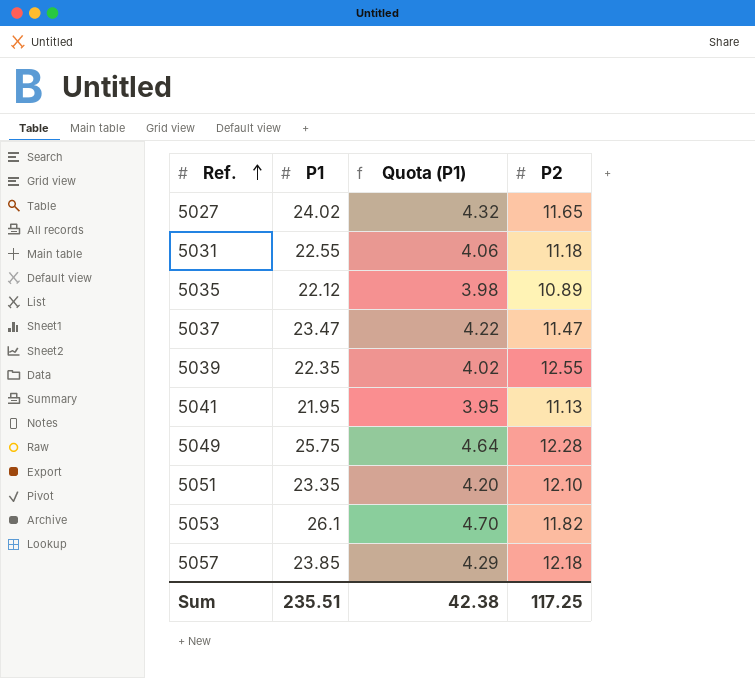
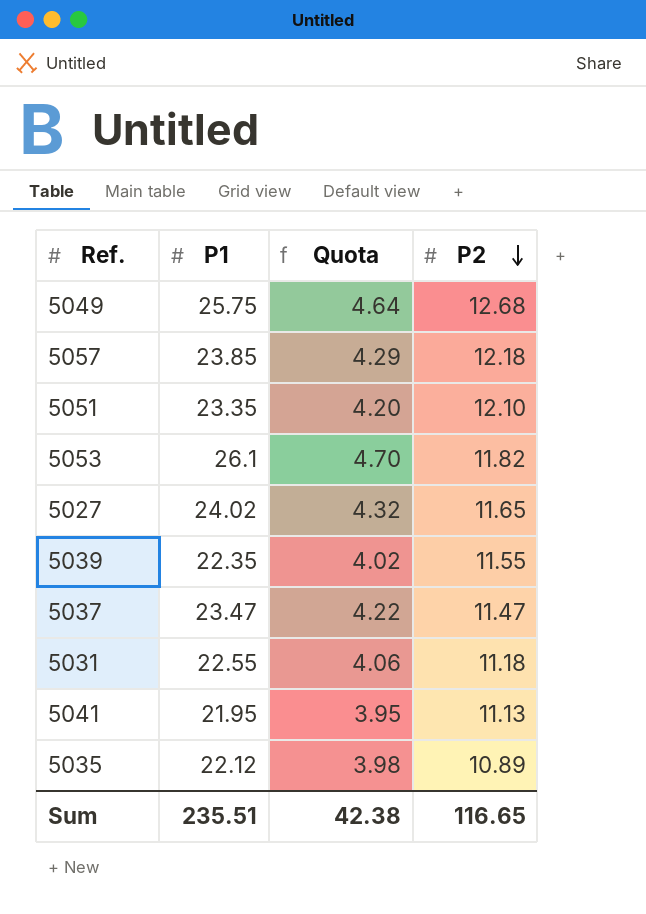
row order: Ref. ascending -> P2 descending
column name: Quota (P1) -> Quota
5049 | P2: 12.28 -> 12.68
5039 | P2: 12.55 -> 11.55
Sum | P2: 117.25 -> 116.65

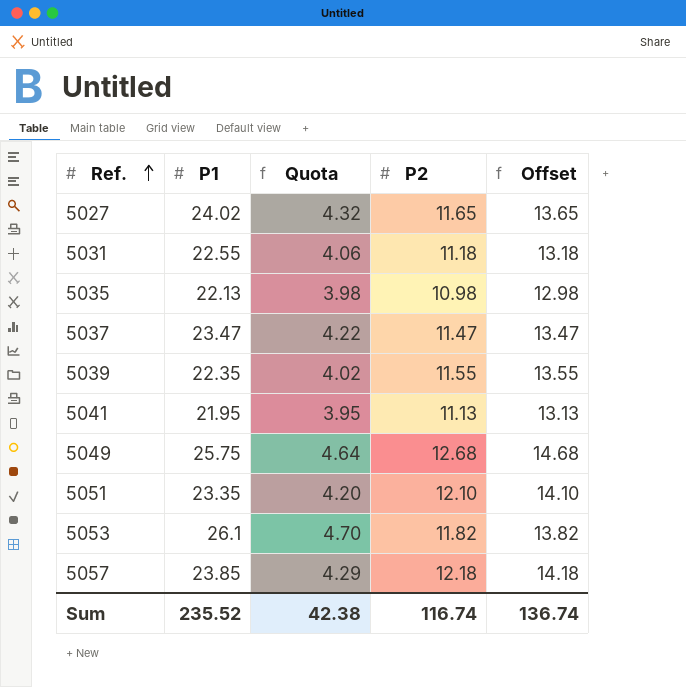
row order: P2 descending -> Ref. ascending
column Offset | formula: none -> [P2] + 2
5035 | P1: 22.12 -> 22.13
5035 | P2: 10.89 -> 10.98
Sum | P1: 235.51 -> 235.52
Sum | P2: 116.65 -> 116.74

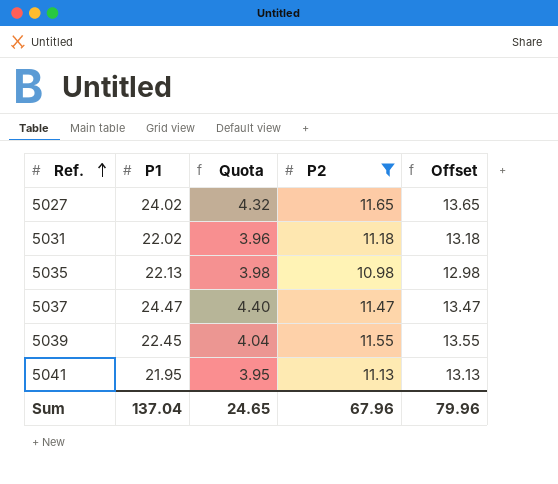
filter: none -> P2 <= 11.65
5031 | P1: 22.55 -> 22.02
5031 | Quota: 4.06 -> 3.96
5037 | P1: 23.47 -> 24.47
5037 | Quota: 4.22 -> 4.40
5039 | P1: 22.35 -> 22.45
5039 | Quota: 4.02 -> 4.04
Sum | P1: 235.52 -> 137.04
Sum | Quota: 42.38 -> 24.65
Sum | P2: 116.74 -> 67.96
Sum | Offset: 136.74 -> 79.96

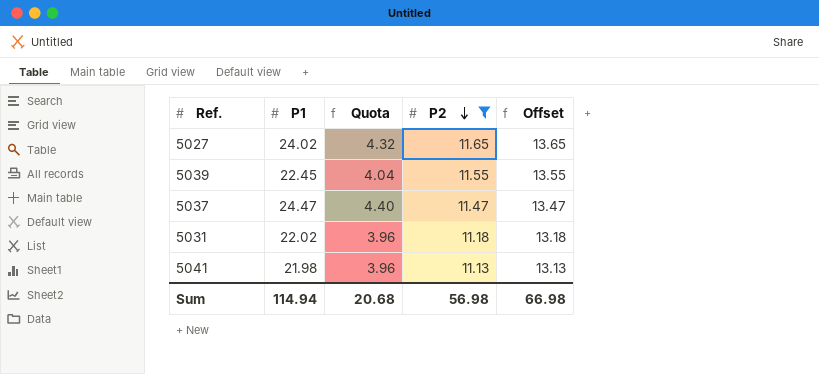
row order: Ref. ascending -> P2 descending
row 5035: 22.13 | 3.98 | 10.98 | 12.98 -> none
5041 | P1: 21.95 -> 21.98
5041 | Quota: 3.95 -> 3.96
Sum | P1: 137.04 -> 114.94
Sum | Quota: 24.65 -> 20.68
Sum | P2: 67.96 -> 56.98
Sum | Offset: 79.96 -> 66.98

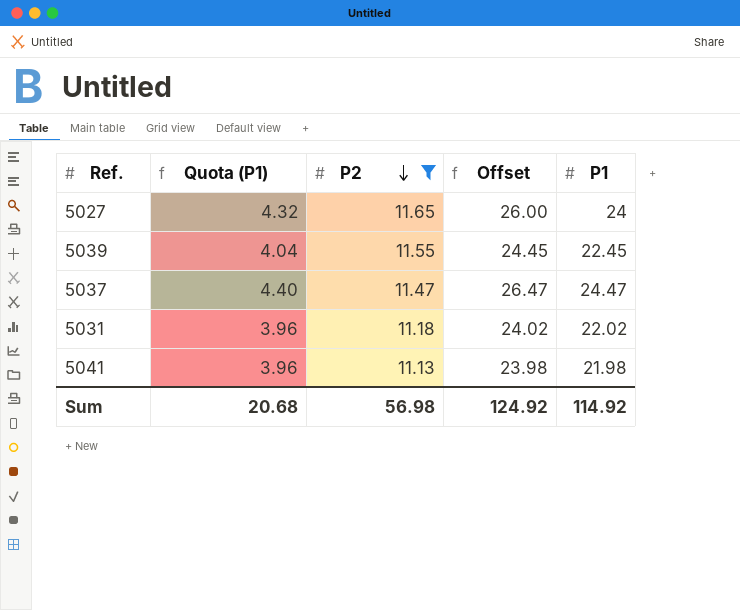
column name: Quota -> Quota (P1)
column Offset | formula: [P2] + 2 -> [P1] + 2
column P1 | position: 2 -> 5
5027 | P1: 24.02 -> 24
Sum | Offset: 66.98 -> 124.92
Sum | P1: 114.94 -> 114.92

